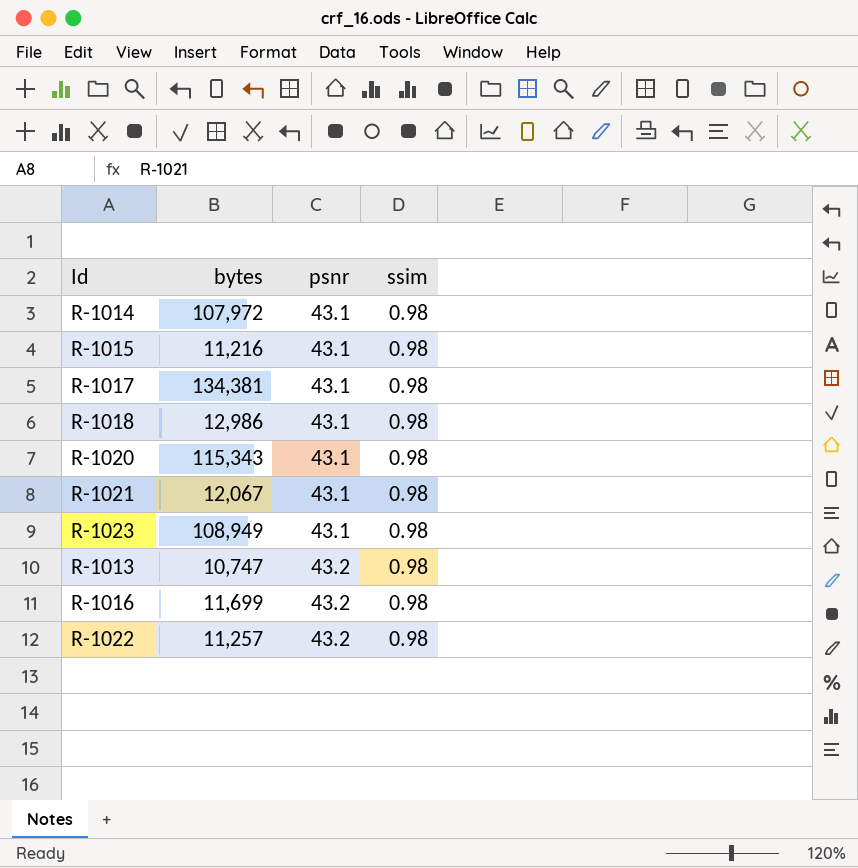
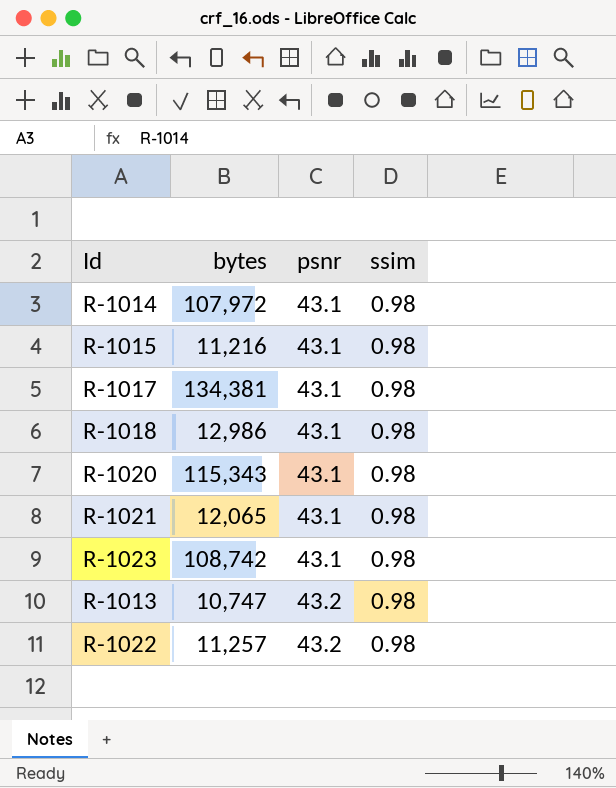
row R-1016: 11,699 | 43.2 | 0.98 -> none
R-1021 | bytes: 12,067 -> 12,065
R-1023 | bytes: 108,949 -> 108,742

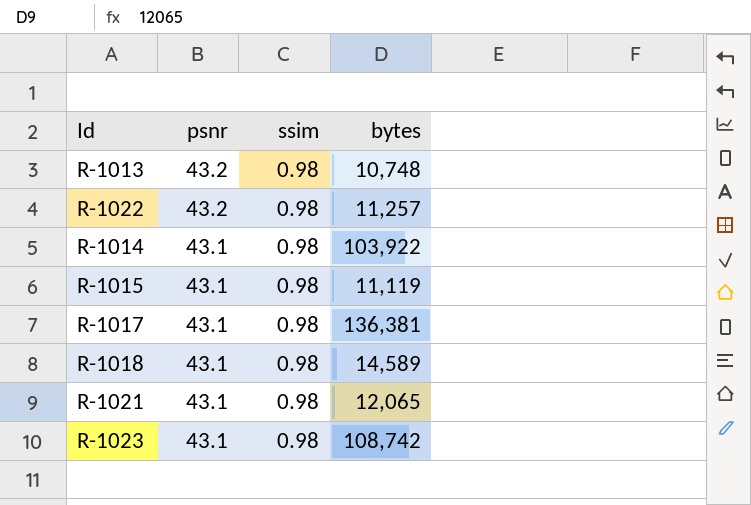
row order: psnr ascending -> psnr descending
column bytes | position: 2 -> 4
row R-1020: 115,343 | 43.1 | 0.98 -> none
R-1013 | bytes: 10,747 -> 10,748
R-1014 | bytes: 107,972 -> 103,922
R-1015 | bytes: 11,216 -> 11,119
R-1017 | bytes: 134,381 -> 136,381
R-1018 | bytes: 12,986 -> 14,589

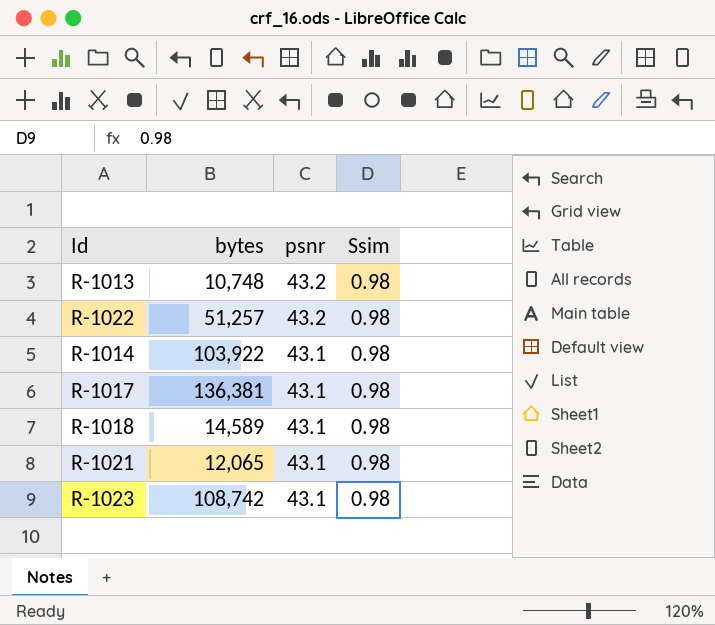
column bytes | position: 4 -> 2
column name: ssim -> Ssim
row R-1015: 43.1 | 0.98 | 11,119 -> none
R-1022 | bytes: 11,257 -> 51,257

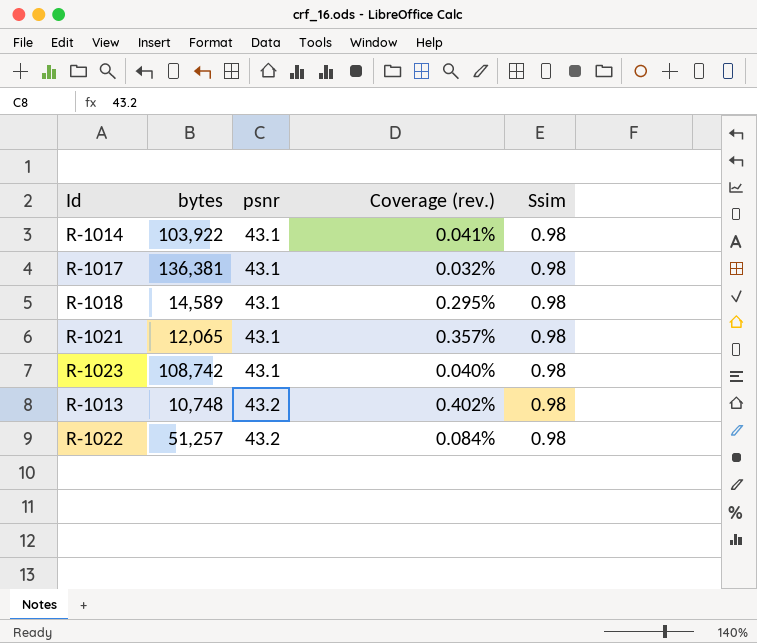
row order: psnr descending -> psnr ascending
column Coverage (rev.) | formula: none -> [psnr] / [bytes]

